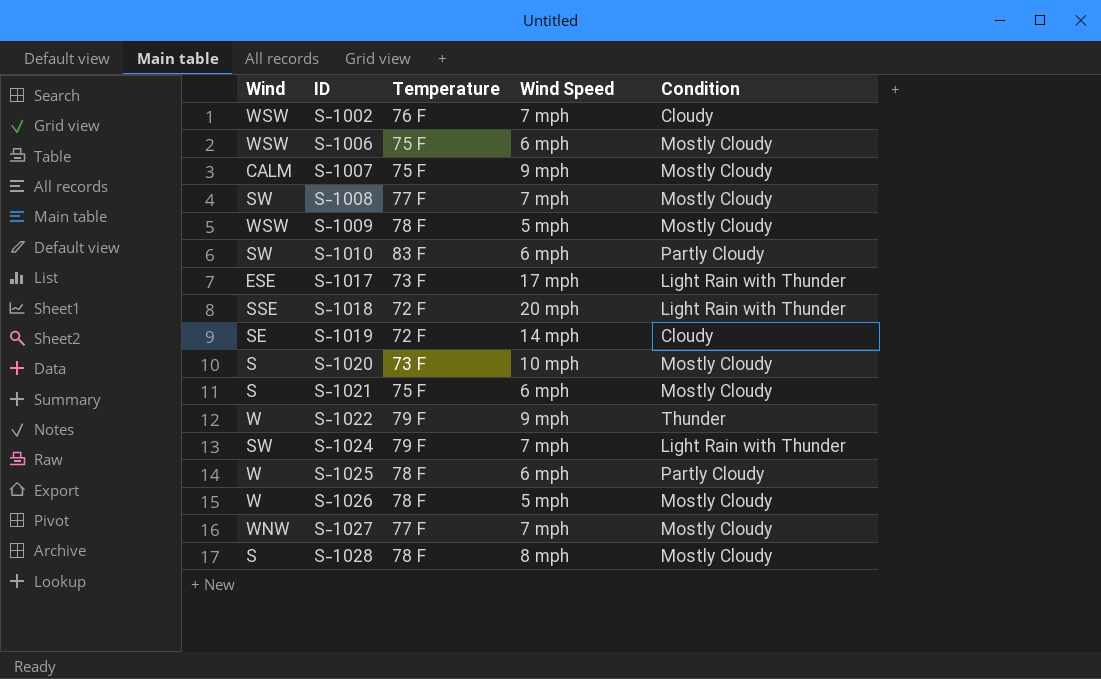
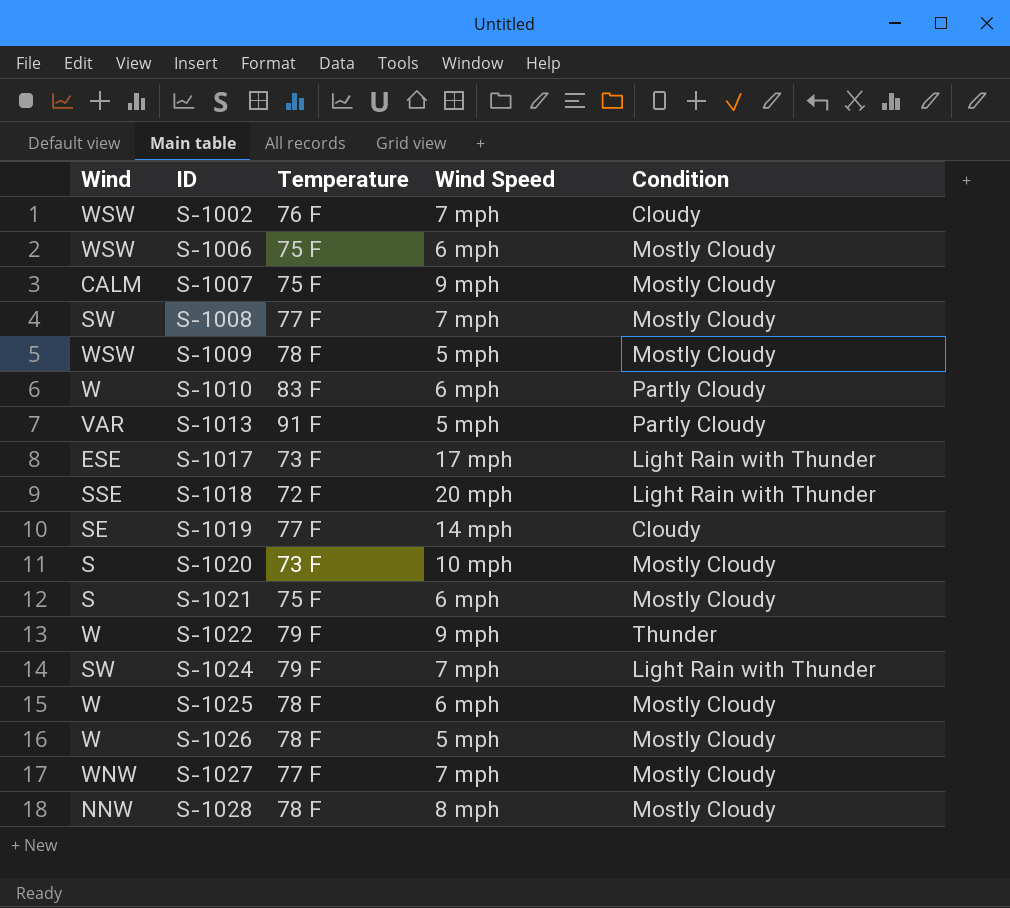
S-1010 | Wind: SW -> W
row S-1013: none -> VAR | 91 F | 5 mph | Partly Cloudy
S-1019 | Temperature: 72 F -> 77 F
S-1025 | Condition: Partly Cloudy -> Mostly Cloudy
S-1028 | Wind: S -> NNW

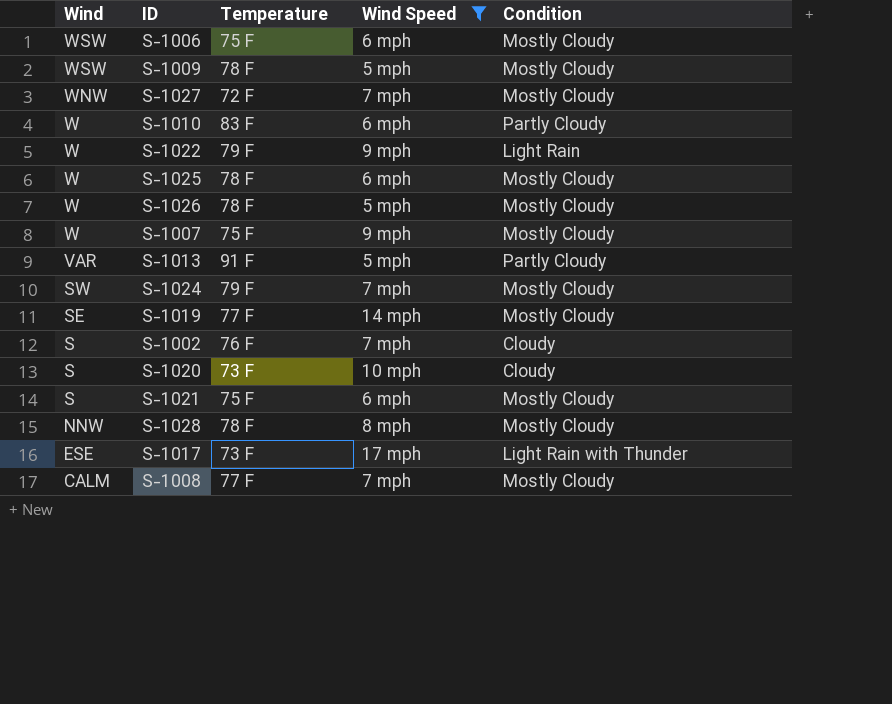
filter: none -> Wind Speed != 20 mph
row order: ID ascending -> Wind descending
S-1027 | Temperature: 77 F -> 72 F
S-1022 | Condition: Thunder -> Light Rain
S-1007 | Wind: CALM -> W
S-1024 | Condition: Light Rain with Thunder -> Mostly Cloudy
S-1019 | Condition: Cloudy -> Mostly Cloudy
S-1002 | Wind: WSW -> S
S-1020 | Condition: Mostly Cloudy -> Cloudy
S-1008 | Wind: SW -> CALM

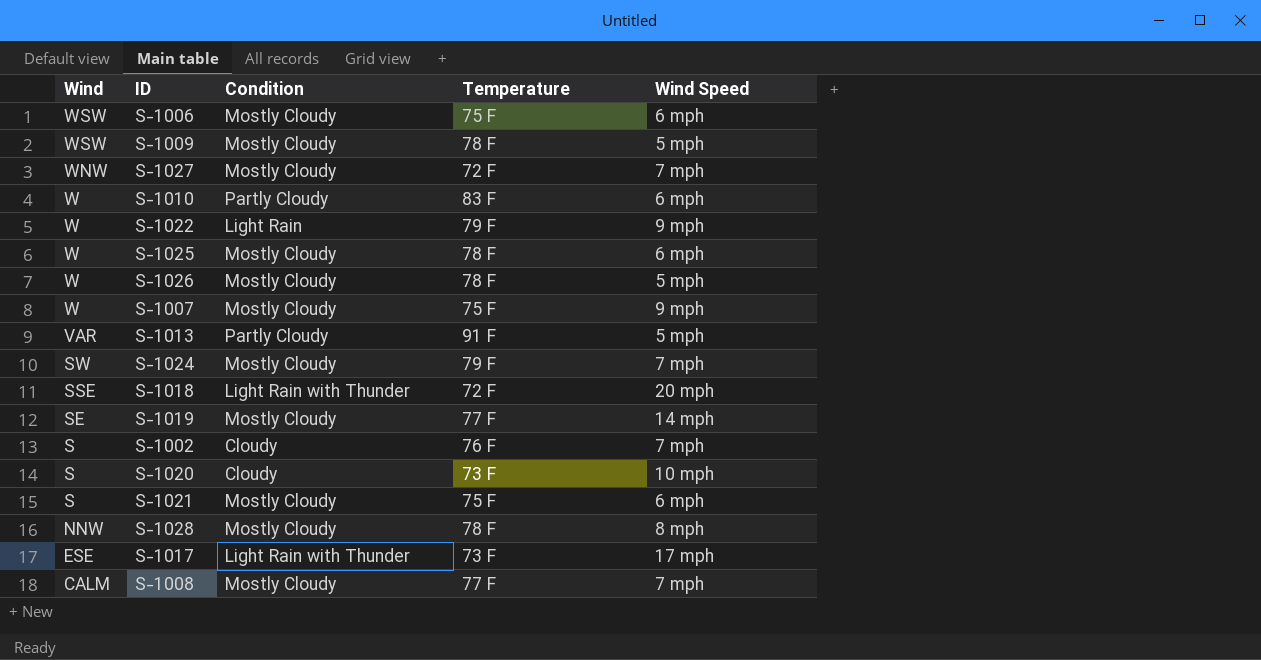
filter: Wind Speed != 20 mph -> none
column Condition | position: 5 -> 3

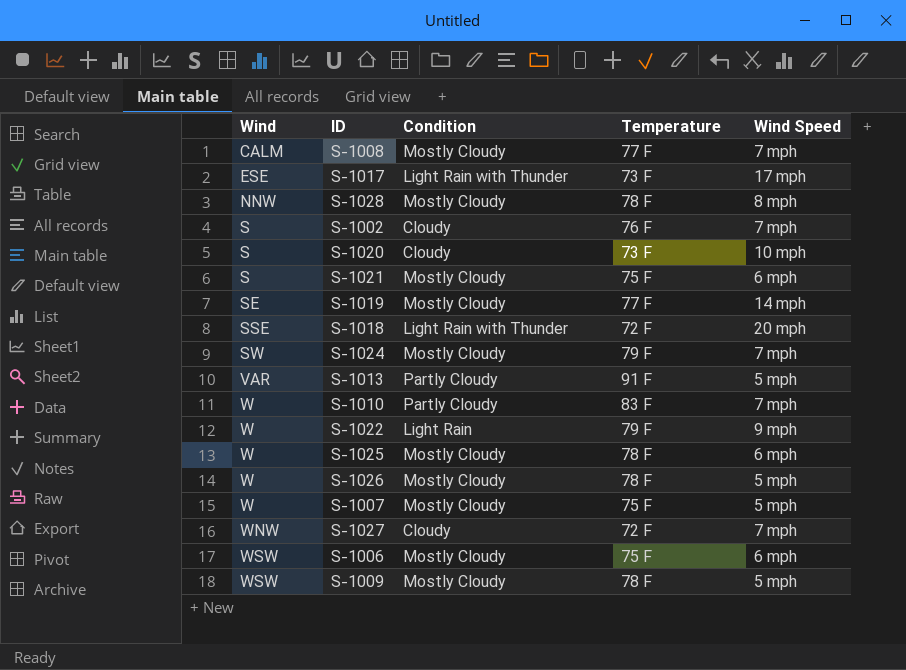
row order: Wind descending -> Wind ascending
S-1010 | Wind Speed: 6 mph -> 7 mph
S-1007 | Wind Speed: 9 mph -> 5 mph
S-1027 | Condition: Mostly Cloudy -> Cloudy

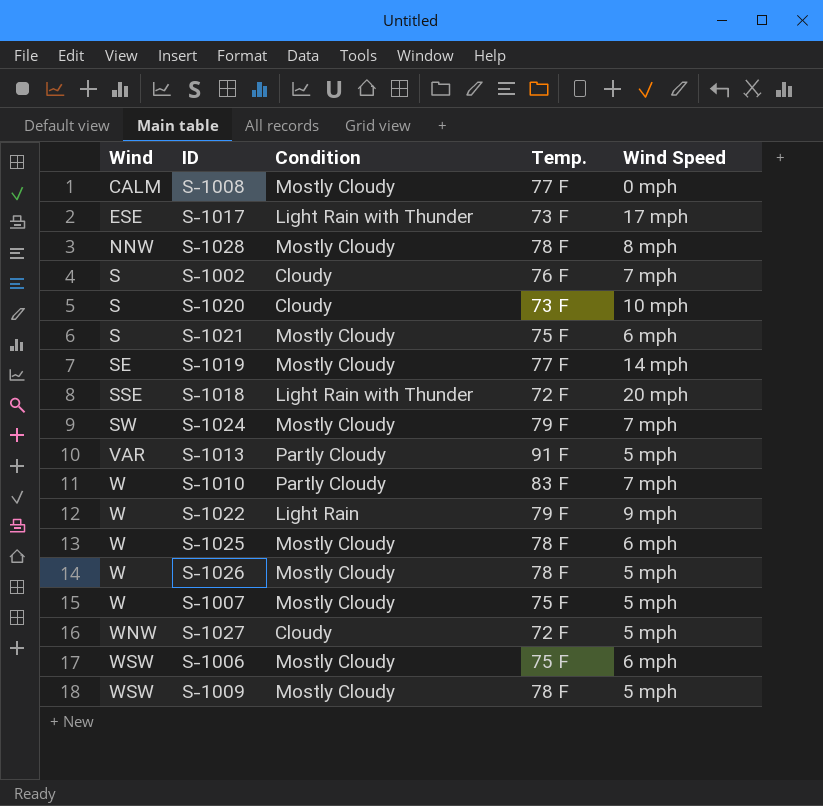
column name: Temperature -> Temp.
S-1008 | Wind Speed: 7 mph -> 0 mph
S-1027 | Wind Speed: 7 mph -> 5 mph

